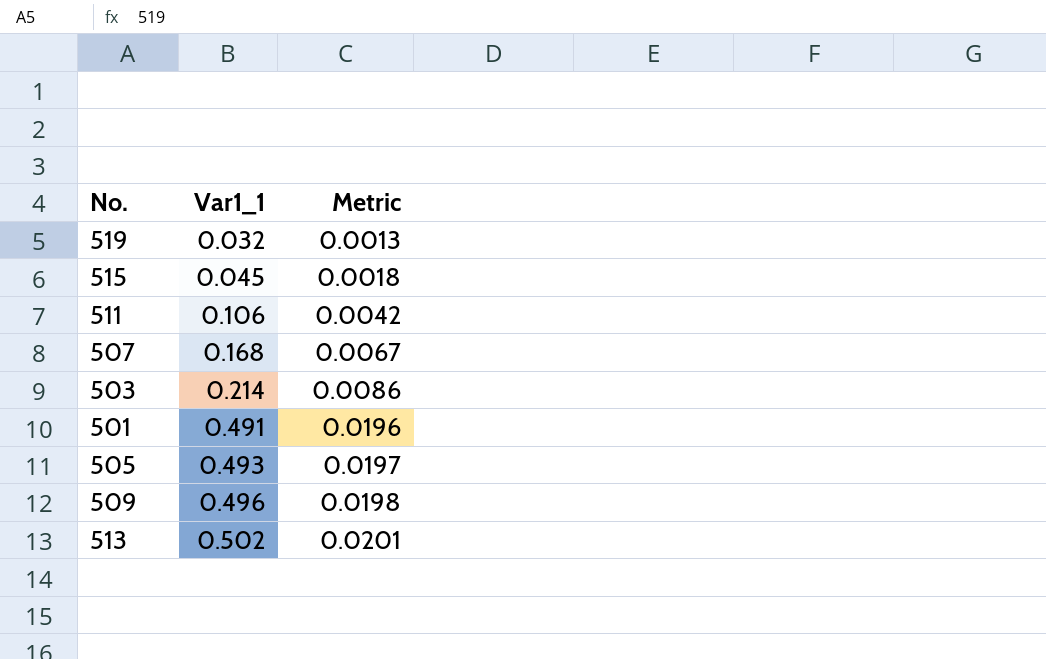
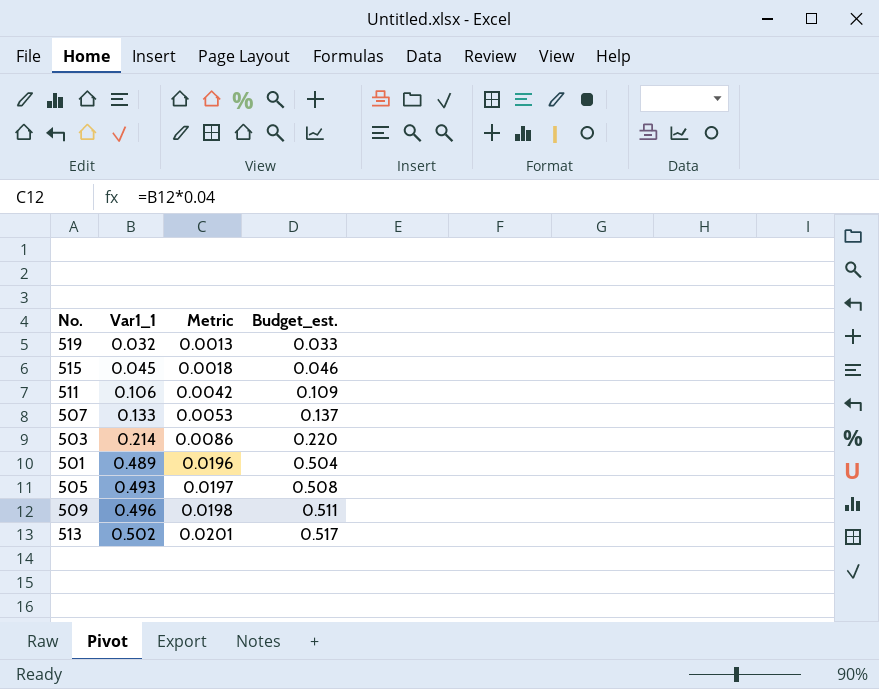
column Budget_est. | formula: none -> [Var1_1] * 1.03
507 | Var1_1: 0.168 -> 0.133
507 | Metric: 0.0067 -> 0.0053
501 | Var1_1: 0.491 -> 0.489

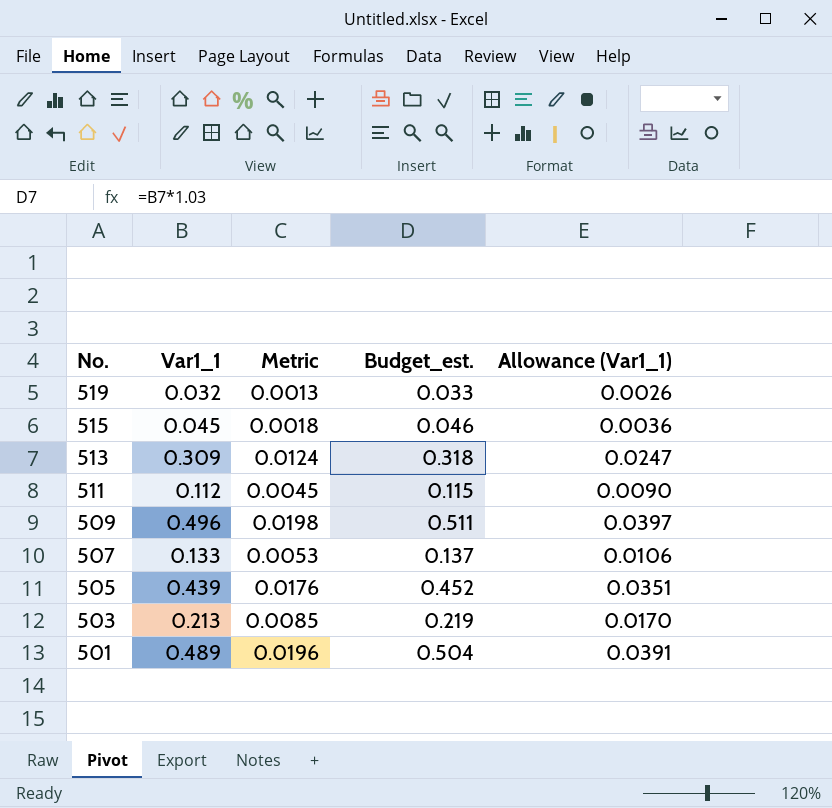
row order: Var1_1 ascending -> No. descending
column Allowance (Var1_1) | formula: none -> [Var1_1] * 0.08
513 | Var1_1: 0.502 -> 0.309
513 | Metric: 0.0201 -> 0.0124
513 | Budget_est.: 0.517 -> 0.318
511 | Var1_1: 0.106 -> 0.112
511 | Metric: 0.0042 -> 0.0045
511 | Budget_est.: 0.109 -> 0.115
505 | Var1_1: 0.493 -> 0.439
505 | Metric: 0.0197 -> 0.0176
505 | Budget_est.: 0.508 -> 0.452
503 | Var1_1: 0.214 -> 0.213
503 | Metric: 0.0086 -> 0.0085
503 | Budget_est.: 0.220 -> 0.219

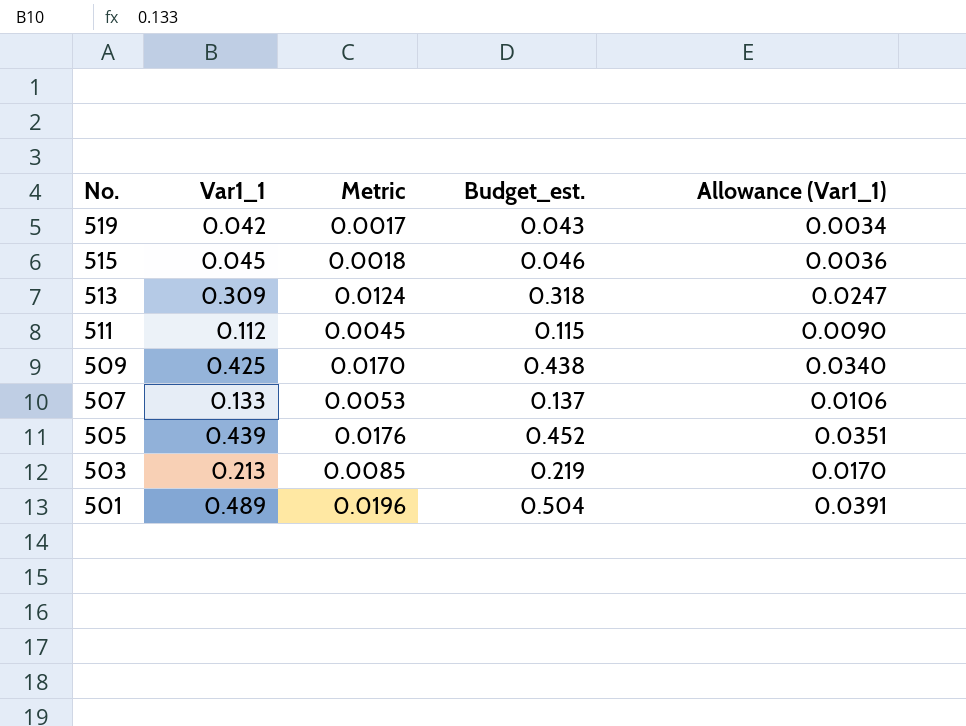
519 | Var1_1: 0.032 -> 0.042
519 | Metric: 0.0013 -> 0.0017
519 | Budget_est.: 0.033 -> 0.043
519 | Allowance (Var1_1): 0.0026 -> 0.0034
509 | Var1_1: 0.496 -> 0.425
509 | Metric: 0.0198 -> 0.0170
509 | Budget_est.: 0.511 -> 0.438
509 | Allowance (Var1_1): 0.0397 -> 0.0340

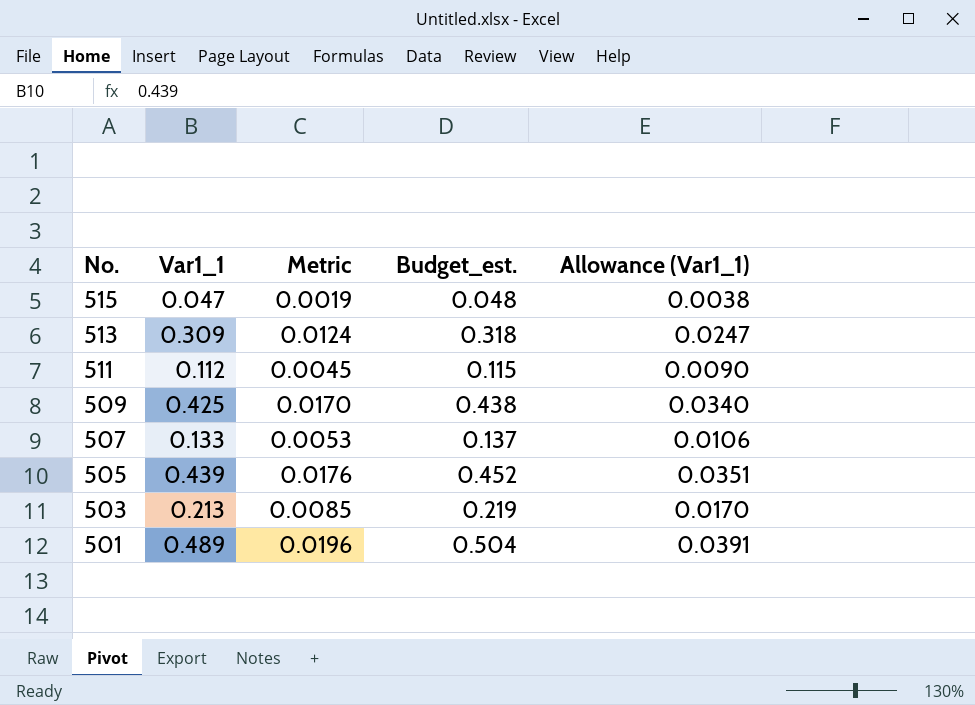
row 519: 0.042 | 0.0017 | 0.043 | 0.0034 -> none
515 | Var1_1: 0.045 -> 0.047
515 | Metric: 0.0018 -> 0.0019
515 | Budget_est.: 0.046 -> 0.048
515 | Allowance (Var1_1): 0.0036 -> 0.0038

